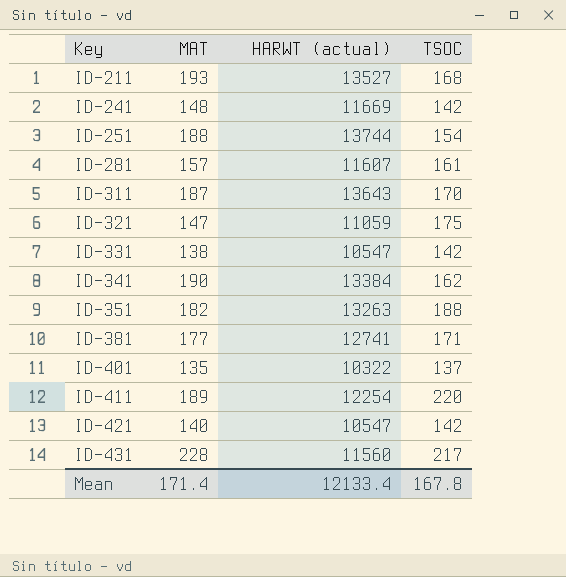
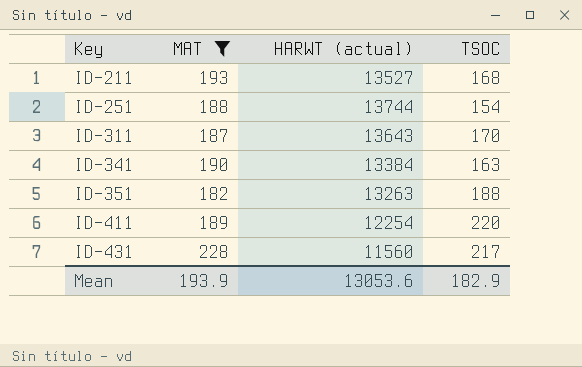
filter: none -> MAT >= 182
ID-341 | TSOC: 162 -> 163
Mean | MAT: 171.4 -> 193.9
Mean | HARWT (actual): 12133.4 -> 13053.6
Mean | TSOC: 167.8 -> 182.9

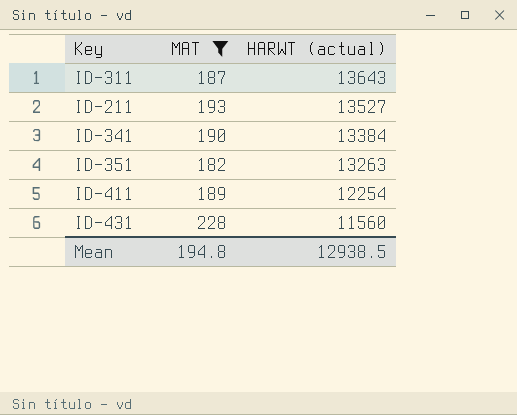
row order: Key ascending -> HARWT (actual) descending
column TSOC | position: 4 -> none
row ID-251: 188 | 13744 | 154 -> none
Mean | MAT: 193.9 -> 194.8
Mean | HARWT (actual): 13053.6 -> 12938.5

